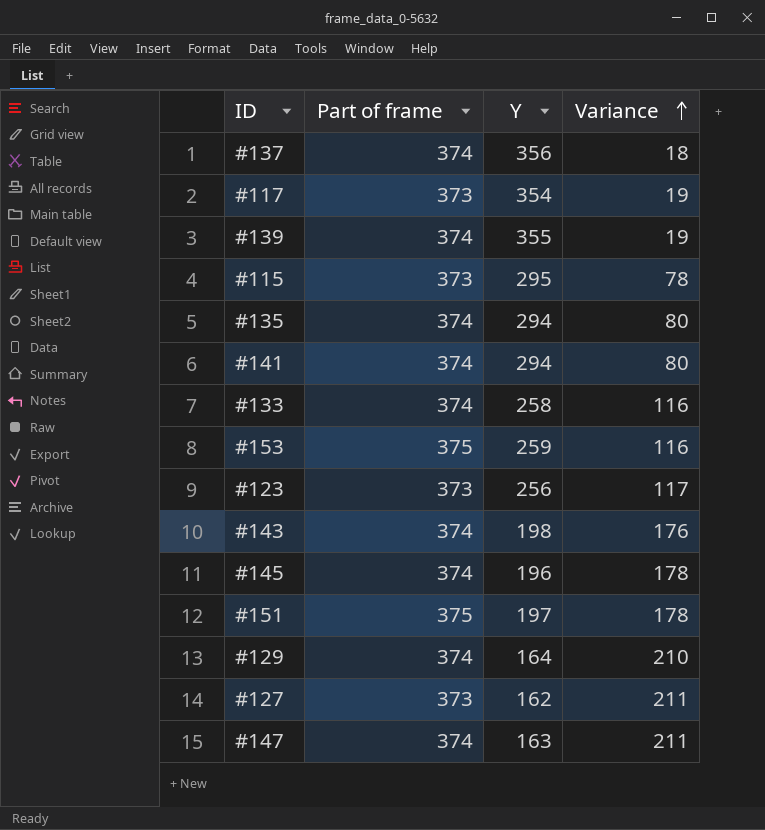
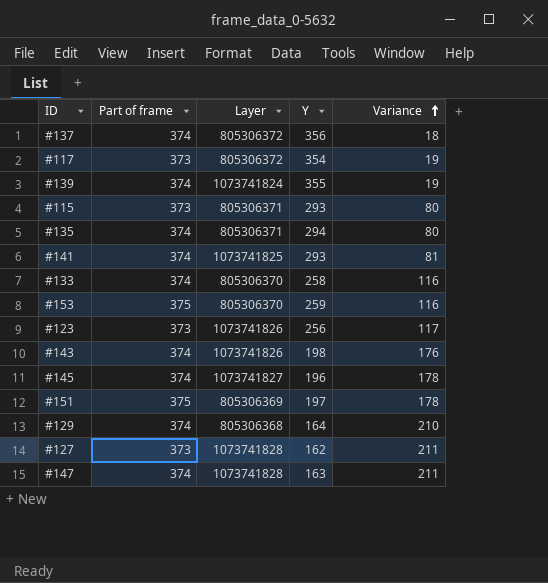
column Layer | position: none -> 3
#115 | Y: 295 -> 293
#115 | Variance: 78 -> 80
#141 | Y: 294 -> 293
#141 | Variance: 80 -> 81

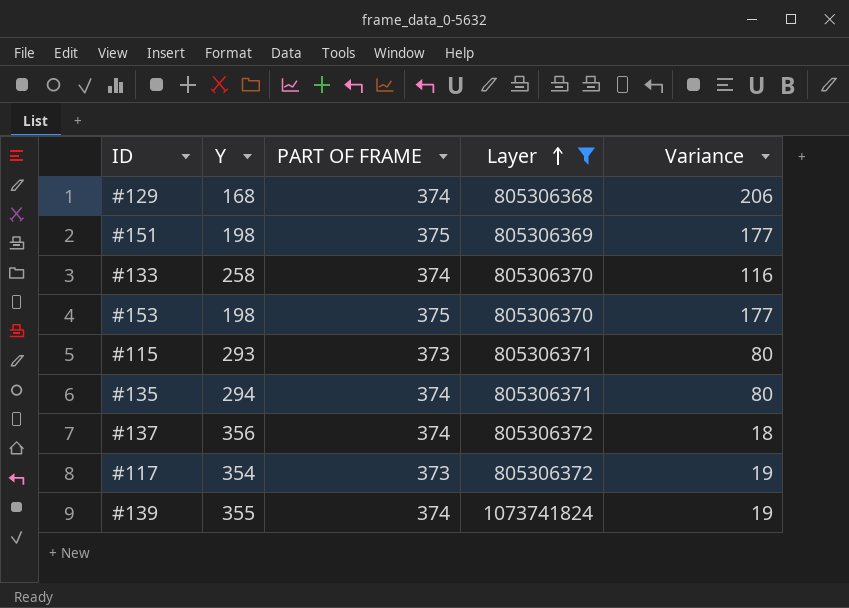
filter: none -> Layer <= 1073741824
row order: Variance ascending -> Layer ascending
column Y | position: 4 -> 2
column name: Part of frame -> PART OF FRAME
#129 | Y: 164 -> 168
#129 | Variance: 210 -> 206
#151 | Y: 197 -> 198
#151 | Variance: 178 -> 177
#153 | Y: 259 -> 198
#153 | Variance: 116 -> 177

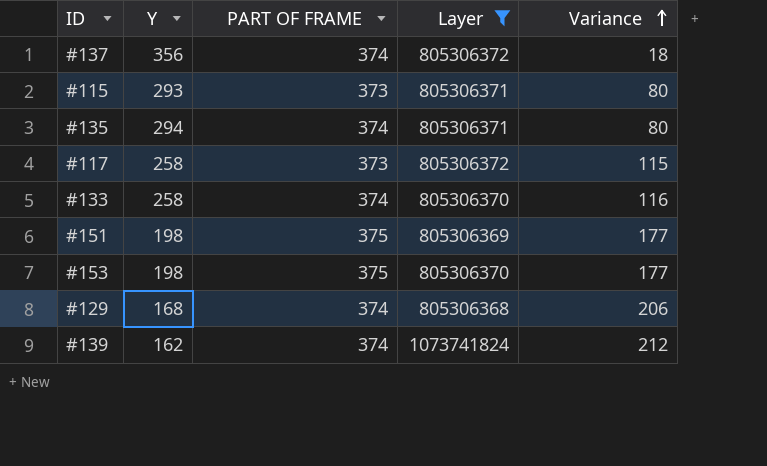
row order: Layer ascending -> Variance ascending
#117 | Y: 354 -> 258
#117 | Variance: 19 -> 115
#139 | Y: 355 -> 162
#139 | Variance: 19 -> 212

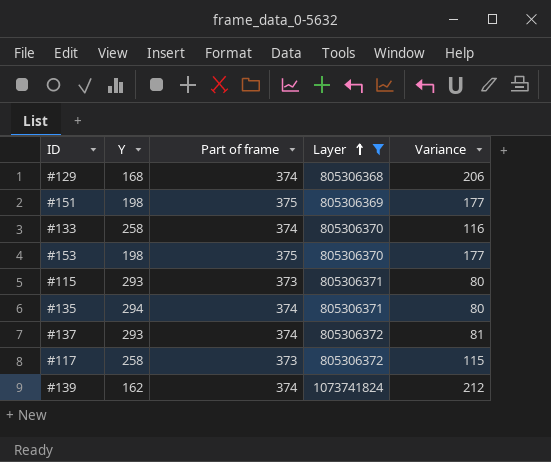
row order: Variance ascending -> Layer ascending
column name: PART OF FRAME -> Part of frame
#137 | Y: 356 -> 293
#137 | Variance: 18 -> 81

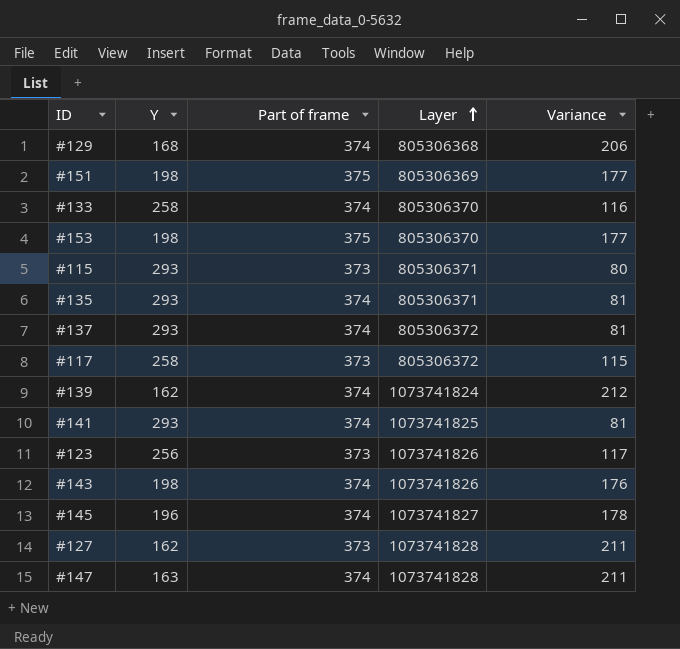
filter: Layer <= 1073741824 -> none
#135 | Y: 294 -> 293
#135 | Variance: 80 -> 81

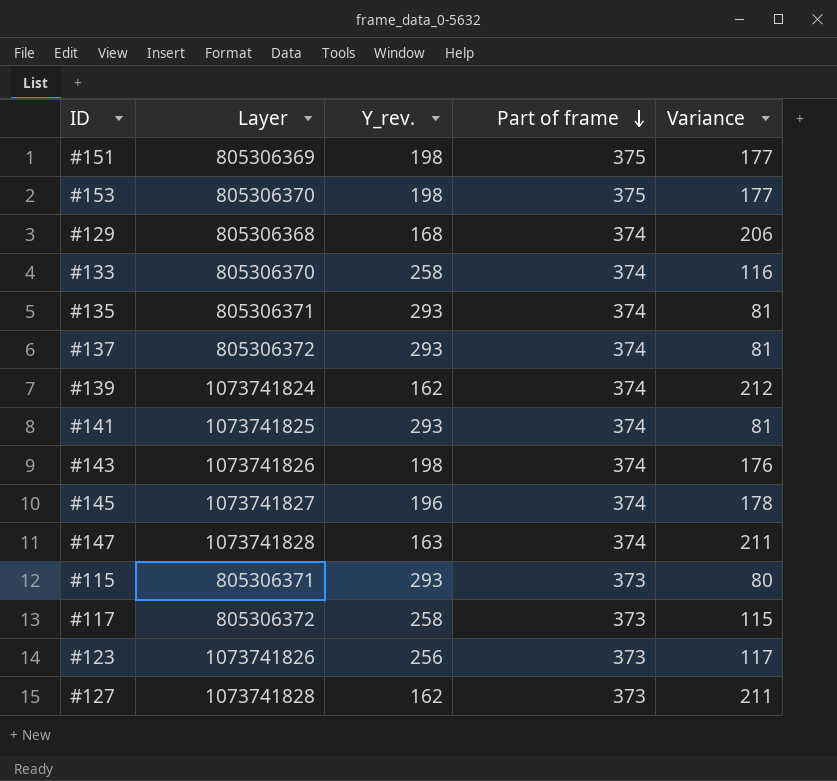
row order: Layer ascending -> Part of frame descending
column Layer | position: 4 -> 2
column name: Y -> Y_rev.

